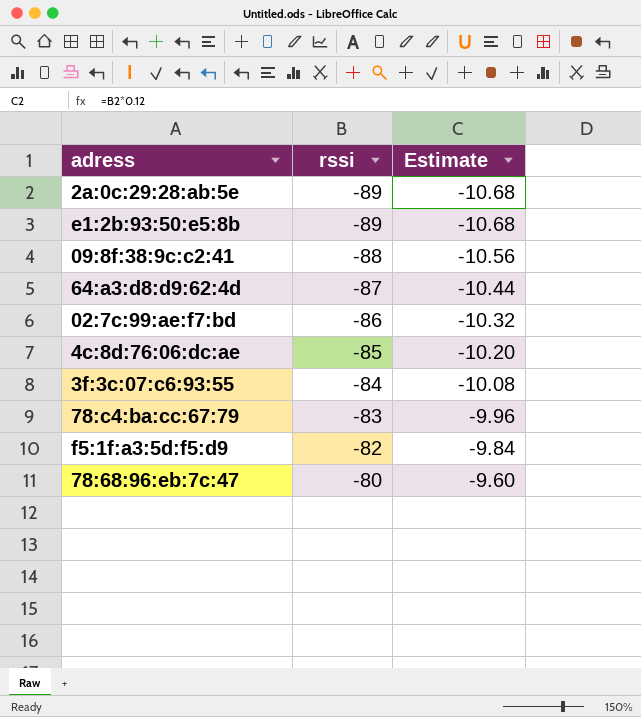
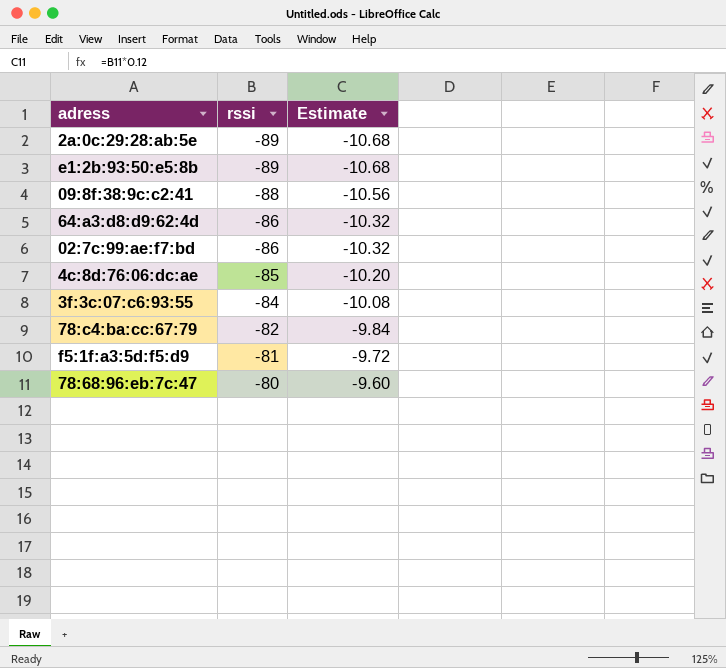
64:a3:d8:d9:62:4d | rssi: -87 -> -86
64:a3:d8:d9:62:4d | Estimate: -10.44 -> -10.32
78:c4:ba:cc:67:79 | rssi: -83 -> -82
78:c4:ba:cc:67:79 | Estimate: -9.96 -> -9.84
f5:1f:a3:5d:f5:d9 | rssi: -82 -> -81
f5:1f:a3:5d:f5:d9 | Estimate: -9.84 -> -9.72

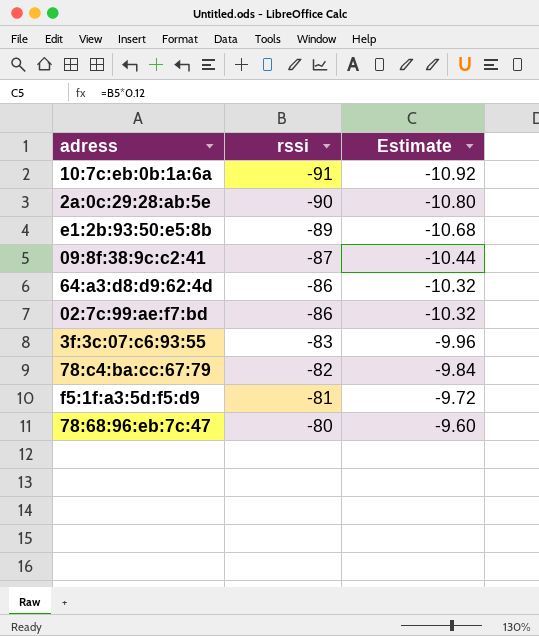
row 4c:8d:76:06:dc:ae: -85 | -10.20 -> none
row 10:7c:eb:0b:1a:6a: none -> -91 | -10.92
2a:0c:29:28:ab:5e | rssi: -89 -> -90
2a:0c:29:28:ab:5e | Estimate: -10.68 -> -10.80
09:8f:38:9c:c2:41 | rssi: -88 -> -87
09:8f:38:9c:c2:41 | Estimate: -10.56 -> -10.44
3f:3c:07:c6:93:55 | rssi: -84 -> -83
3f:3c:07:c6:93:55 | Estimate: -10.08 -> -9.96

